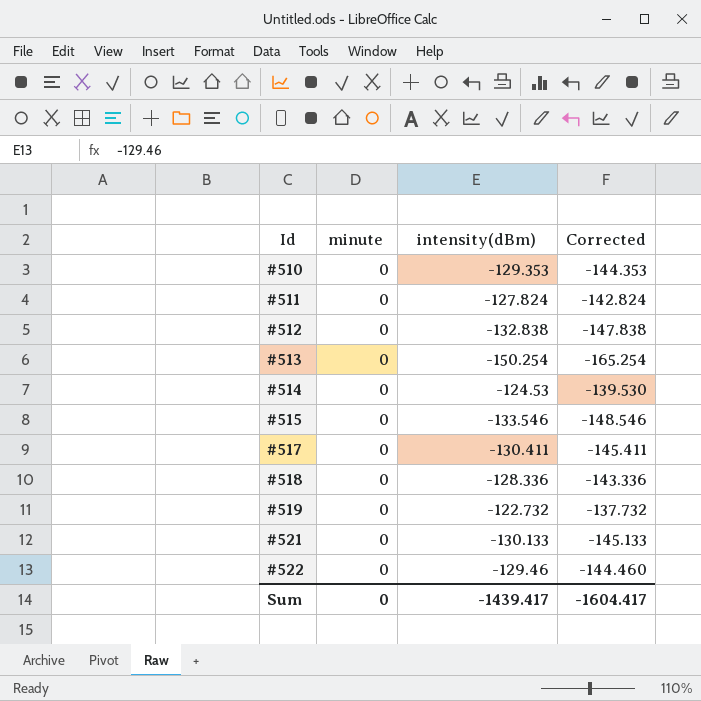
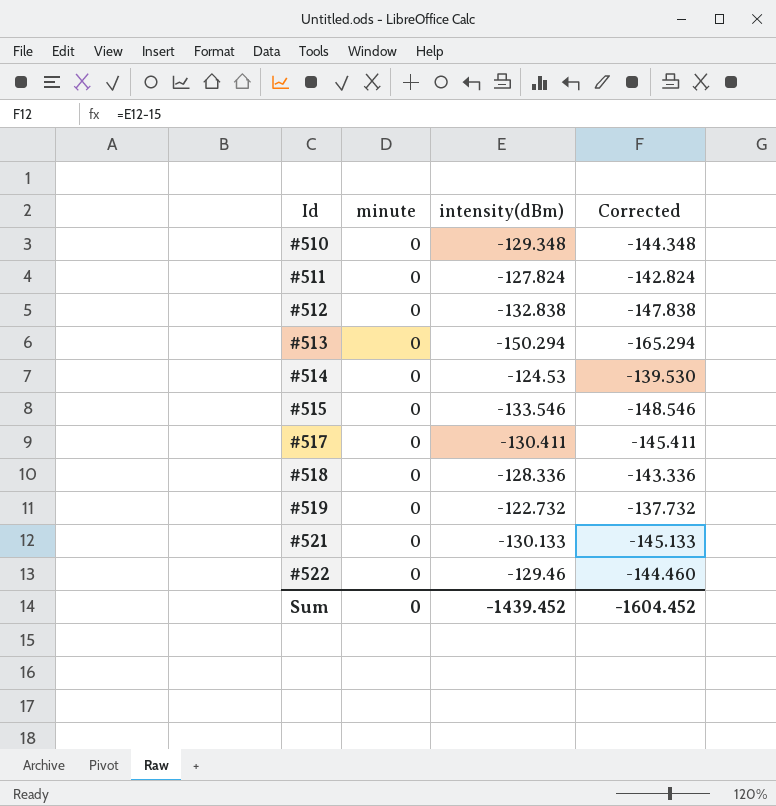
#510 | intensity(dBm): -129.353 -> -129.348
#510 | Corrected: -144.353 -> -144.348
#513 | intensity(dBm): -150.254 -> -150.294
#513 | Corrected: -165.254 -> -165.294
Sum | intensity(dBm): -1439.417 -> -1439.452
Sum | Corrected: -1604.417 -> -1604.452

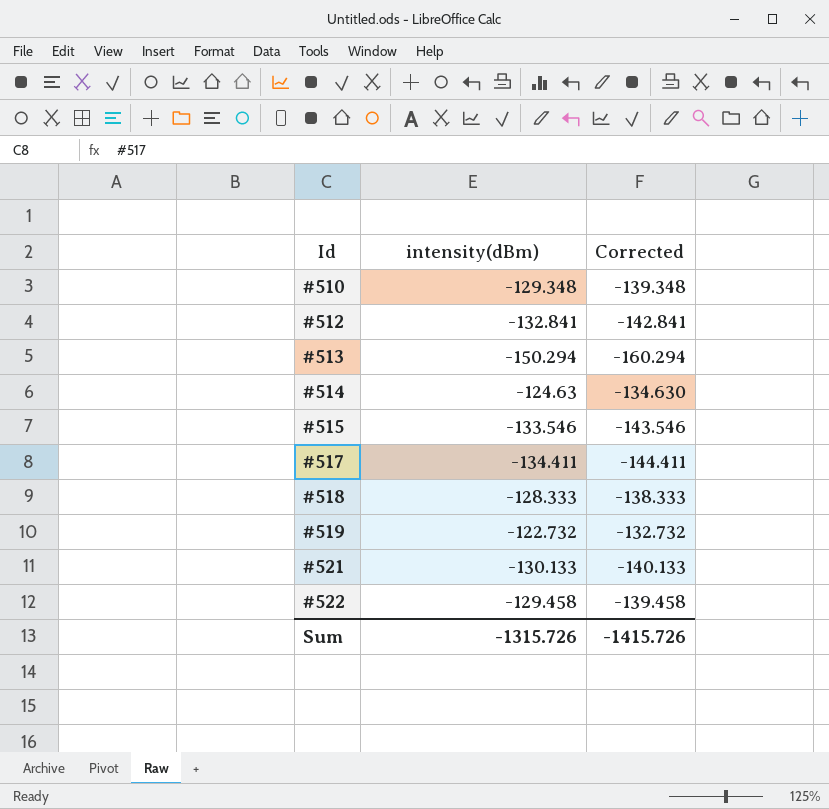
column minute | position: 2 -> none
column Corrected | formula: [intensity(dBm)] - 15 -> [intensity(dBm)] - 10
row #511: 0 | -127.824 | -142.824 -> none
#512 | intensity(dBm): -132.838 -> -132.841
#514 | intensity(dBm): -124.53 -> -124.63
#517 | intensity(dBm): -130.411 -> -134.411
#518 | intensity(dBm): -128.336 -> -128.333
#522 | intensity(dBm): -129.46 -> -129.458
Sum | intensity(dBm): -1439.452 -> -1315.726
Sum | Corrected: -1604.452 -> -1415.726

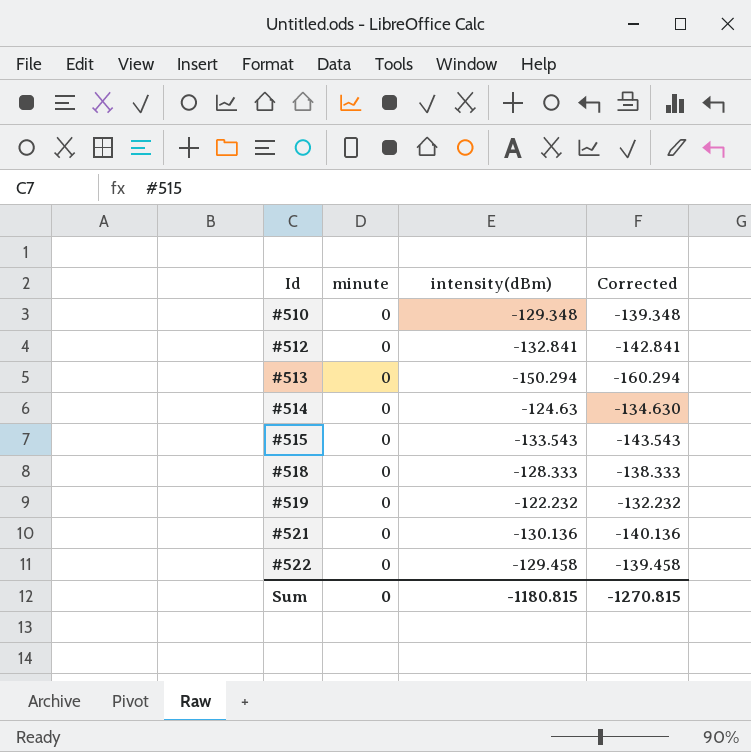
column minute | position: none -> 2
row #517: -134.411 | -144.411 -> none
#515 | intensity(dBm): -133.546 -> -133.543
#515 | Corrected: -143.546 -> -143.543
#519 | intensity(dBm): -122.732 -> -122.232
#519 | Corrected: -132.732 -> -132.232
#521 | intensity(dBm): -130.133 -> -130.136
#521 | Corrected: -140.133 -> -140.136
Sum | intensity(dBm): -1315.726 -> -1180.815
Sum | Corrected: -1415.726 -> -1270.815

